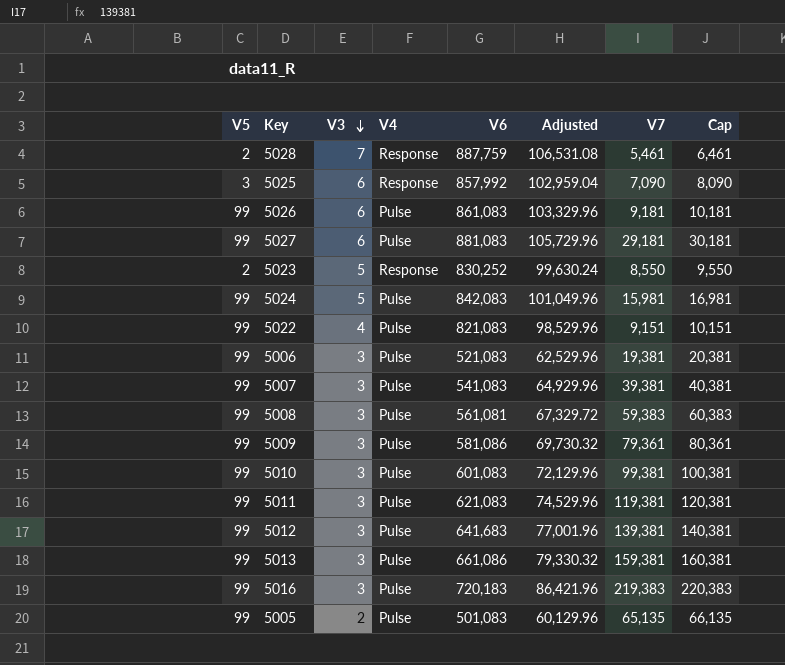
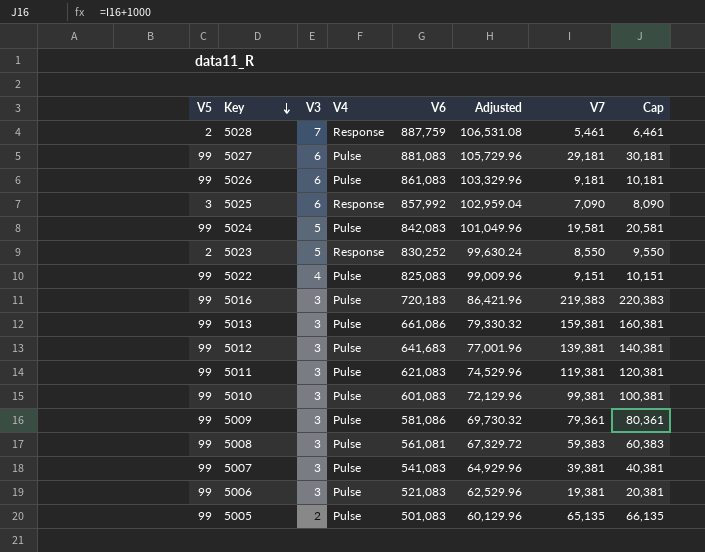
row order: V3 descending -> Key descending
5024 | V7: 15,981 -> 19,581
5024 | Cap: 16,981 -> 20,581
5022 | V6: 821,083 -> 825,083
5022 | Adjusted: 98,529.96 -> 99,009.96

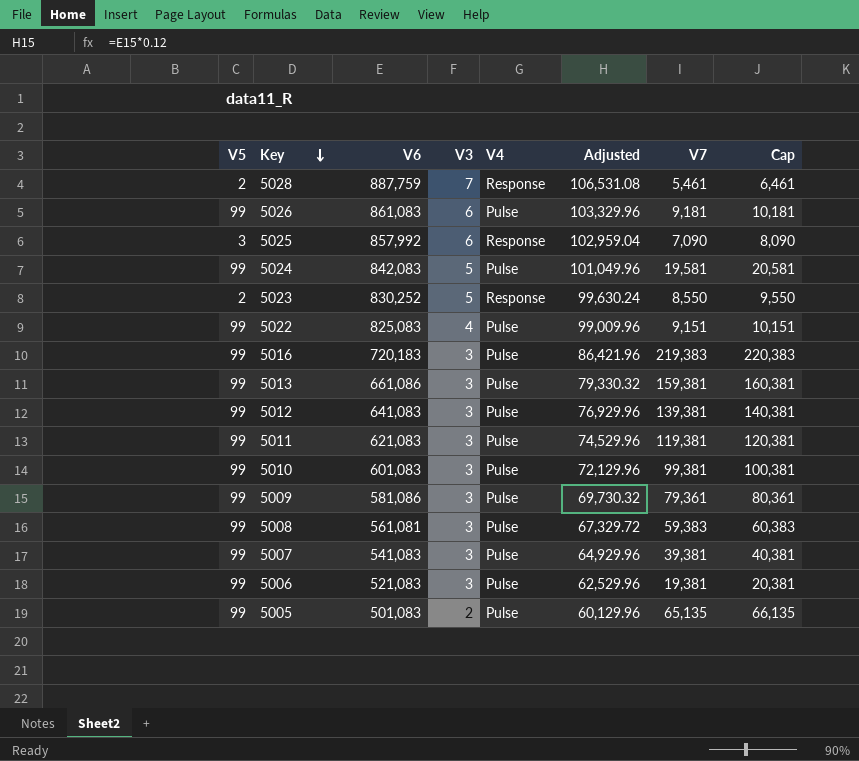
column V6 | position: 5 -> 3
row 5027: 99 | 6 | Pulse | 881,083 | 105,729.96 | 29,181 | 30,181 -> none
5012 | V6: 641,683 -> 641,083
5012 | Adjusted: 77,001.96 -> 76,929.96

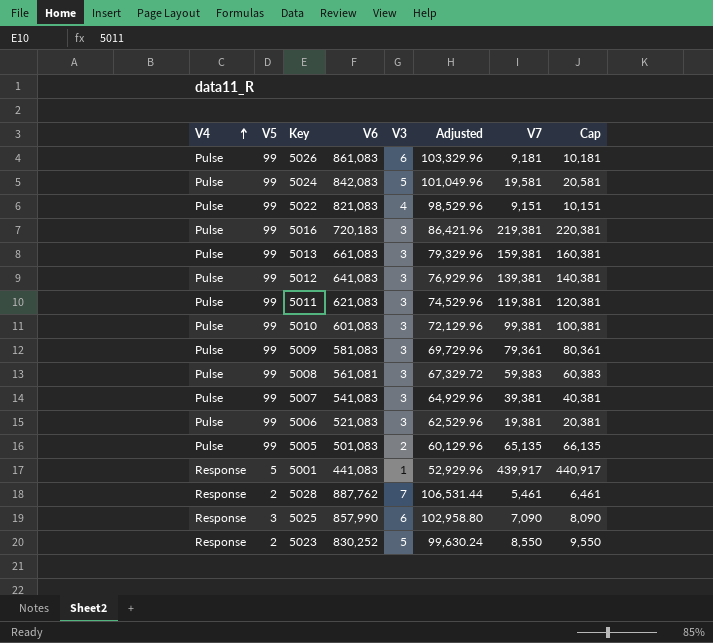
row order: Key descending -> V4 ascending
column V4 | position: 5 -> 1
5022 | V6: 825,083 -> 821,083
5022 | Adjusted: 99,009.96 -> 98,529.96
5016 | V7: 219,383 -> 219,381
5016 | Cap: 220,383 -> 220,381
5013 | V6: 661,086 -> 661,083
5013 | Adjusted: 79,330.32 -> 79,329.96
5009 | V6: 581,086 -> 581,083
5009 | Adjusted: 69,730.32 -> 69,729.96
row 5001: none -> Response | 5 | 441,083 | 1 | 52,929.96 | 439,917 | 440,917
5028 | V6: 887,759 -> 887,762
5028 | Adjusted: 106,531.08 -> 106,531.44
5025 | V6: 857,992 -> 857,990
5025 | Adjusted: 102,959.04 -> 102,958.80

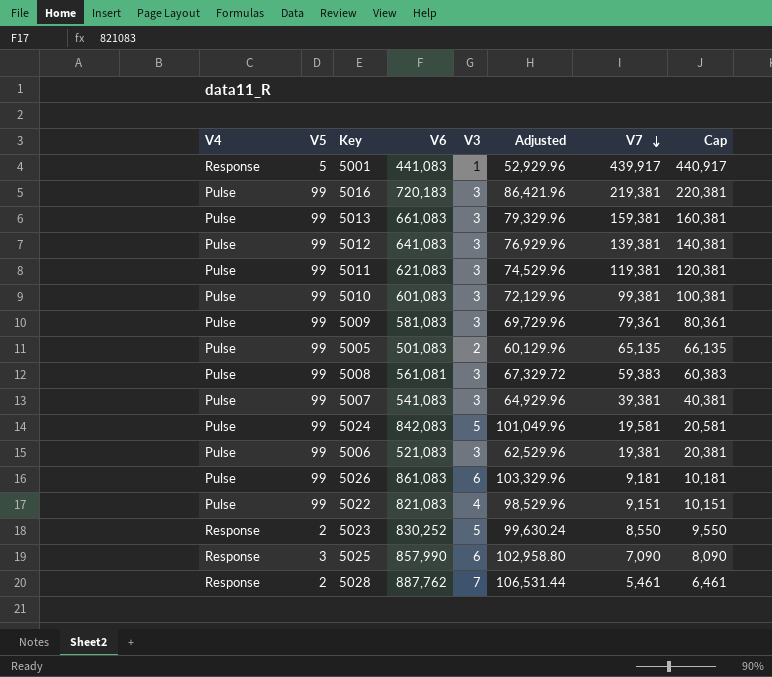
row order: V4 ascending -> V7 descending

